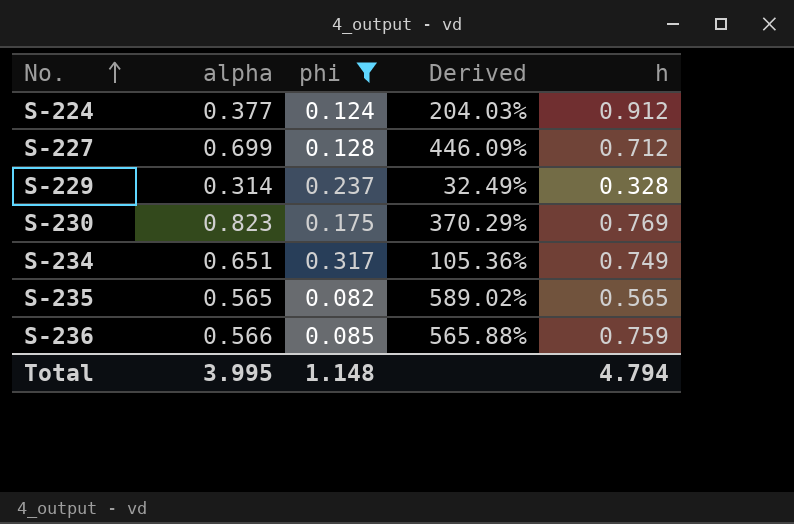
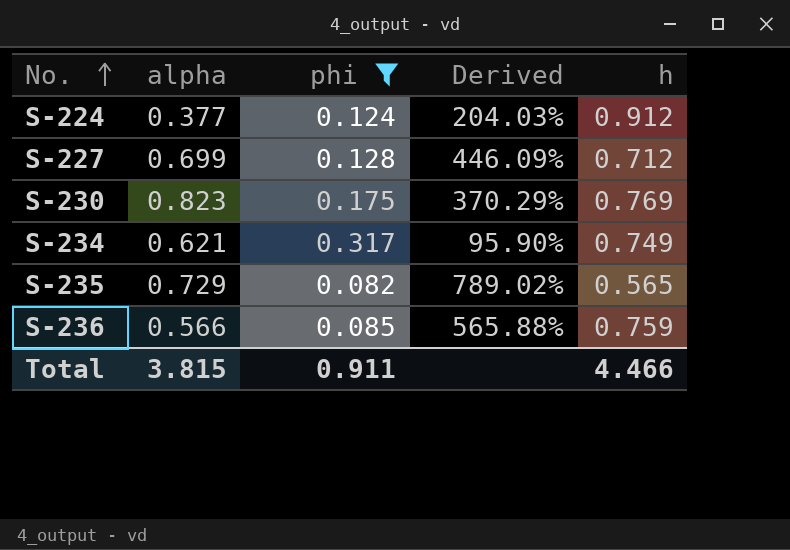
row S-229: 0.314 | 0.237 | 32.49% | 0.328 -> none
S-234 | alpha: 0.651 -> 0.621
S-234 | Derived: 105.36% -> 95.90%
S-235 | alpha: 0.565 -> 0.729
S-235 | Derived: 589.02% -> 789.02%
Total | alpha: 3.995 -> 3.815
Total | phi: 1.148 -> 0.911
Total | h: 4.794 -> 4.466

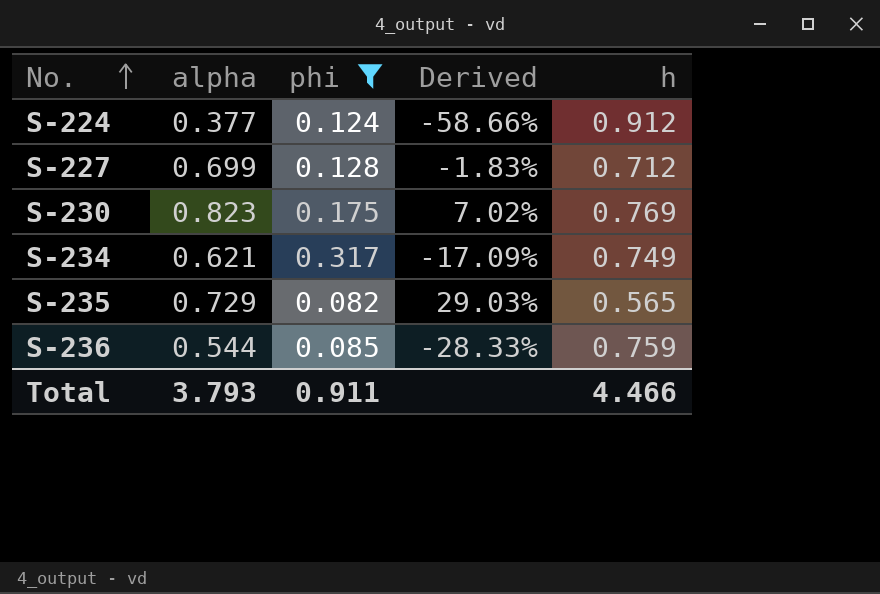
column Derived | formula: ([alpha] - [phi]) / [phi] -> ([alpha] - [h]) / [h]
S-236 | alpha: 0.566 -> 0.544
Total | alpha: 3.815 -> 3.793

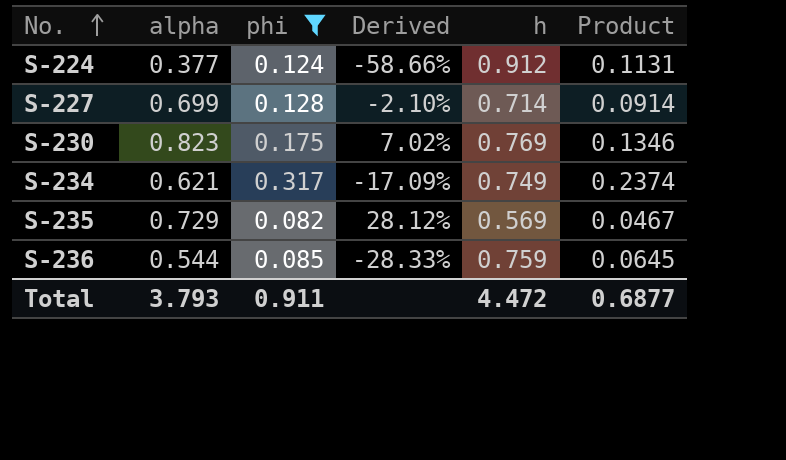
column Product | formula: none -> [phi] * [h]
S-227 | Derived: -1.83% -> -2.10%
S-227 | h: 0.712 -> 0.714
S-235 | Derived: 29.03% -> 28.12%
S-235 | h: 0.565 -> 0.569
Total | h: 4.466 -> 4.472

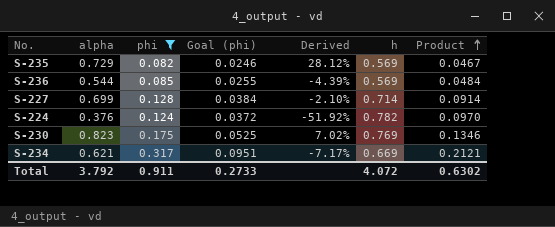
row order: No. ascending -> Product ascending
column Goal (phi) | formula: none -> [phi] * 0.3
S-236 | Derived: -28.33% -> -4.39%
S-236 | h: 0.759 -> 0.569
S-236 | Product: 0.0645 -> 0.0484
S-224 | alpha: 0.377 -> 0.376
S-224 | Derived: -58.66% -> -51.92%
S-224 | h: 0.912 -> 0.782
S-224 | Product: 0.1131 -> 0.0970
S-234 | Derived: -17.09% -> -7.17%
S-234 | h: 0.749 -> 0.669
S-234 | Product: 0.2374 -> 0.2121
Total | alpha: 3.793 -> 3.792
Total | h: 4.472 -> 4.072
Total | Product: 0.6877 -> 0.6302

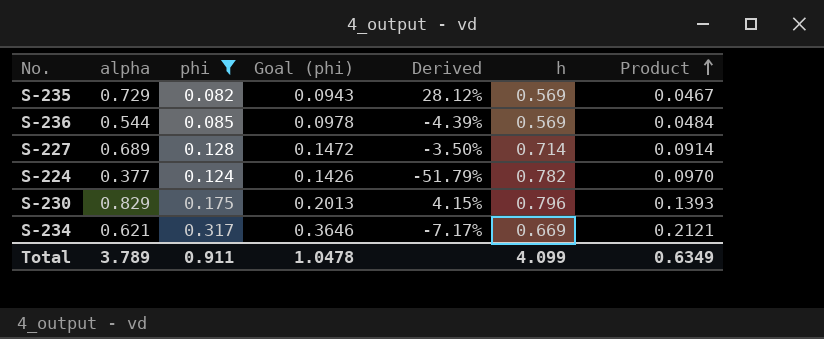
column Goal (phi) | formula: [phi] * 0.3 -> [phi] * 1.15
S-227 | alpha: 0.699 -> 0.689
S-227 | Derived: -2.10% -> -3.50%
S-224 | alpha: 0.376 -> 0.377
S-224 | Derived: -51.92% -> -51.79%
S-230 | alpha: 0.823 -> 0.829
S-230 | Derived: 7.02% -> 4.15%
S-230 | h: 0.769 -> 0.796
S-230 | Product: 0.1346 -> 0.1393
Total | alpha: 3.792 -> 3.789
Total | Goal (phi): 0.2733 -> 1.0478
Total | h: 4.072 -> 4.099
Total | Product: 0.6302 -> 0.6349

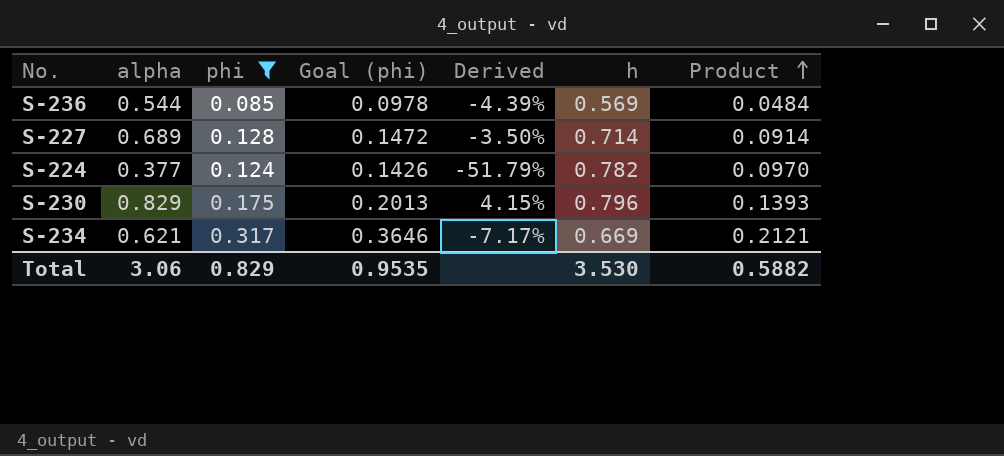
row S-235: 0.729 | 0.082 | 0.0943 | 28.12% | 0.569 | 0.0467 -> none
Total | alpha: 3.789 -> 3.06
Total | phi: 0.911 -> 0.829
Total | Goal (phi): 1.0478 -> 0.9535
Total | h: 4.099 -> 3.530
Total | Product: 0.6349 -> 0.5882

